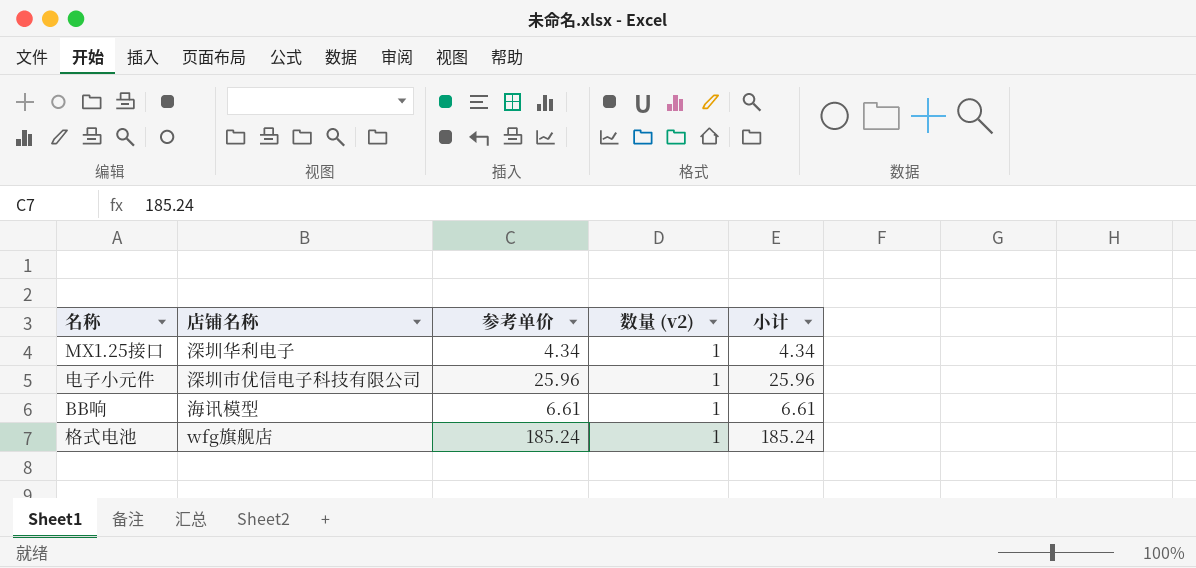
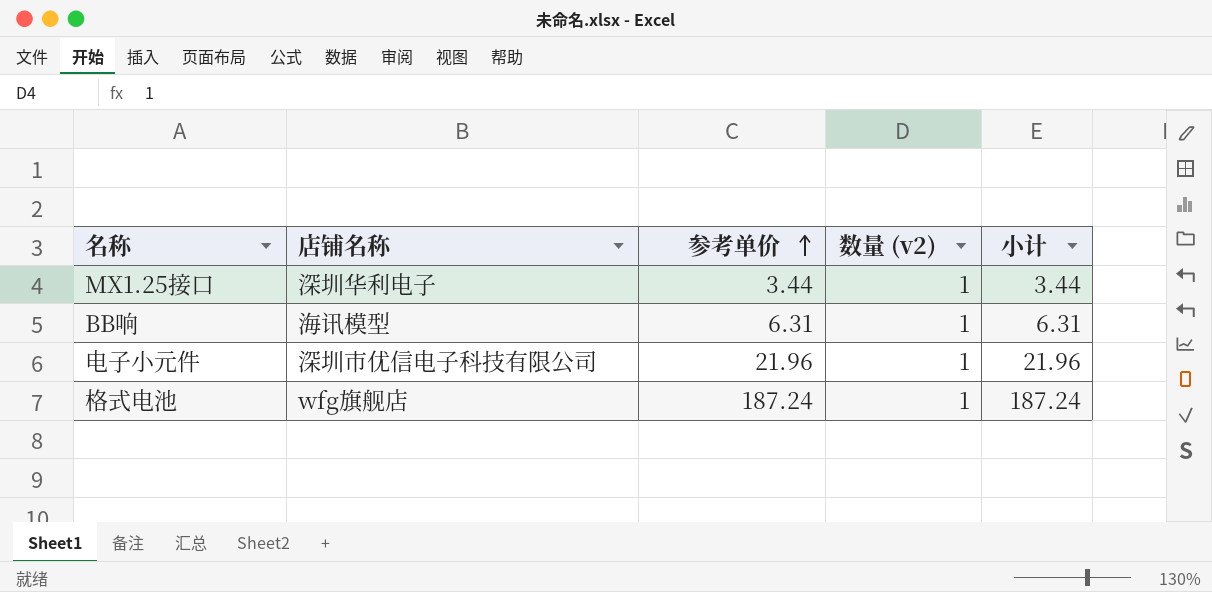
row order: none -> 参考单价 ascending
MX1.25接口 | 参考单价: 4.34 -> 3.44
MX1.25接口 | 小计: 4.34 -> 3.44
BB响 | 参考单价: 6.61 -> 6.31
BB响 | 小计: 6.61 -> 6.31
电子小元件 | 参考单价: 25.96 -> 21.96
电子小元件 | 小计: 25.96 -> 21.96
格式电池 | 参考单价: 185.24 -> 187.24
格式电池 | 小计: 185.24 -> 187.24

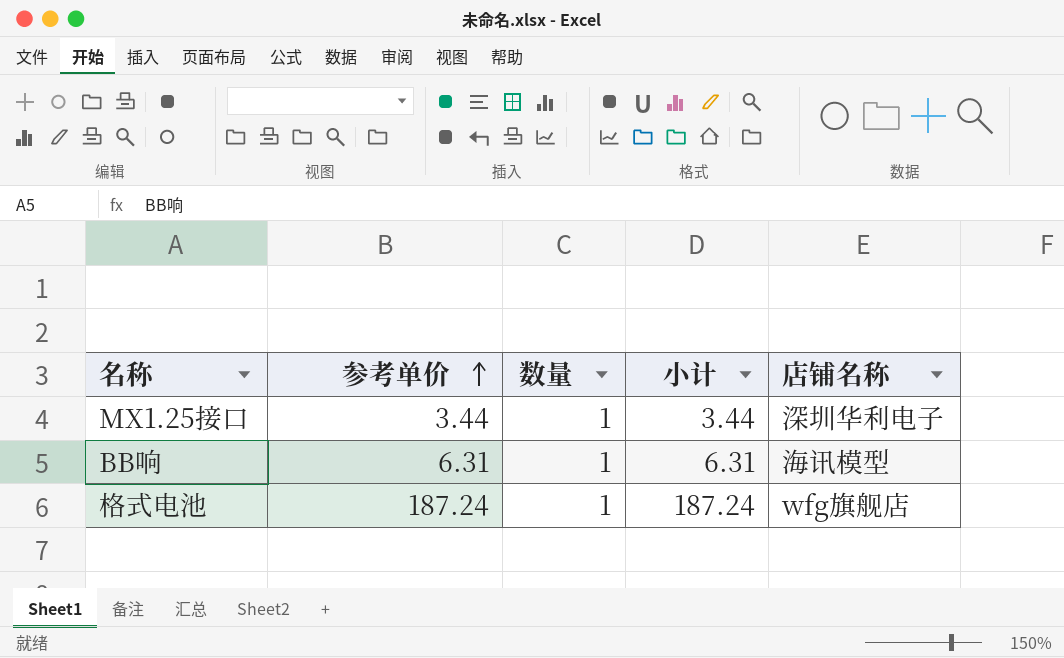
column name: 数量 (v2) -> 数量
column 店铺名称 | position: 2 -> 5
row 电子小元件: 深圳市优信电子科技有限公司 | 21.96 | 1 | 21.96 -> none

